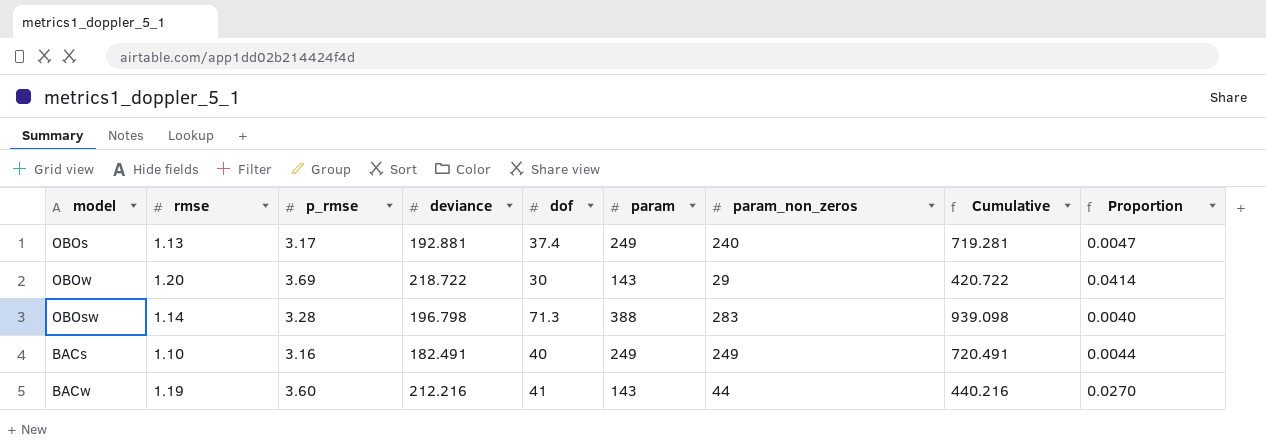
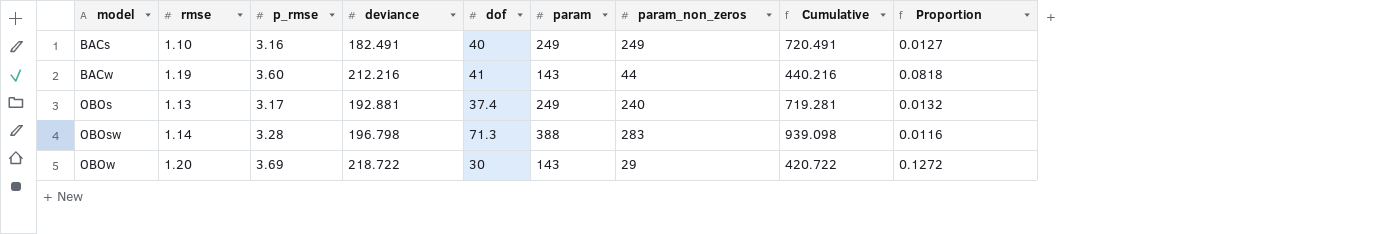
row order: none -> model ascending
column Proportion | formula: [rmse] / [param_non_zeros] -> [p_rmse] / [param_non_zeros]

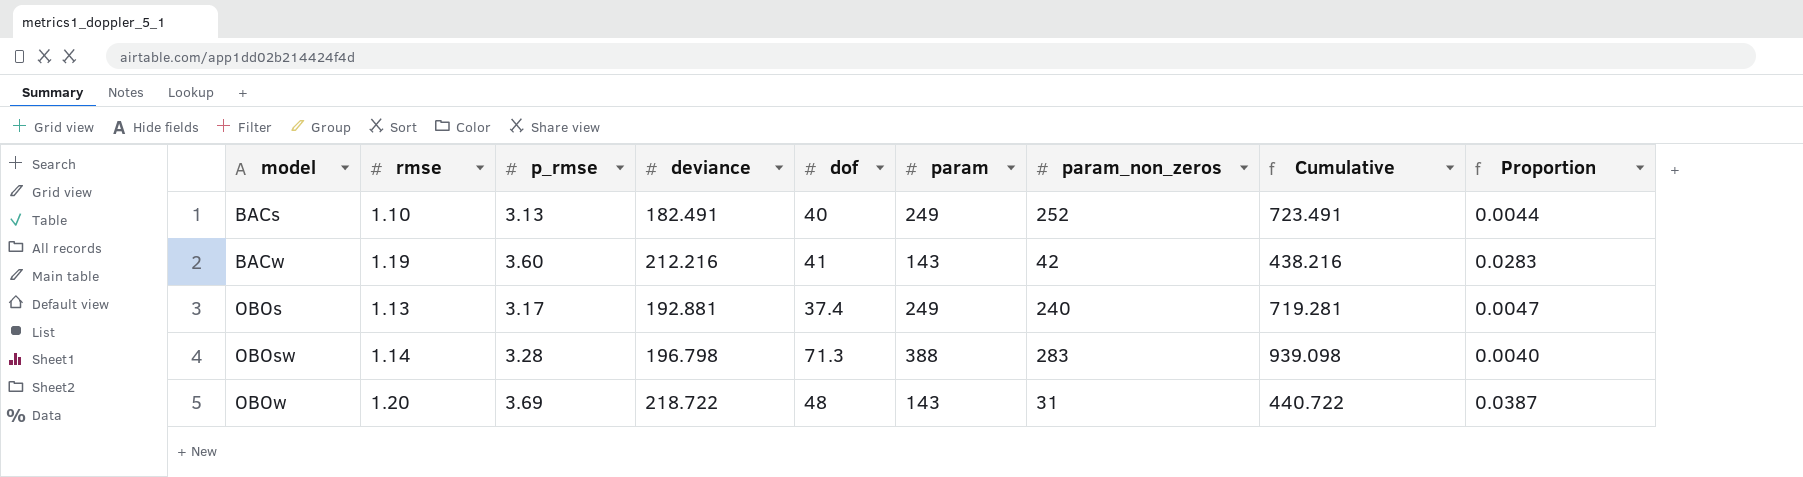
column Proportion | formula: [p_rmse] / [param_non_zeros] -> [rmse] / [param_non_zeros]
BACs | p_rmse: 3.16 -> 3.13
BACs | param_non_zeros: 249 -> 252
BACs | Cumulative: 720.491 -> 723.491
BACw | param_non_zeros: 44 -> 42
BACw | Cumulative: 440.216 -> 438.216
OBOw | dof: 30 -> 48
OBOw | param_non_zeros: 29 -> 31
OBOw | Cumulative: 420.722 -> 440.722

